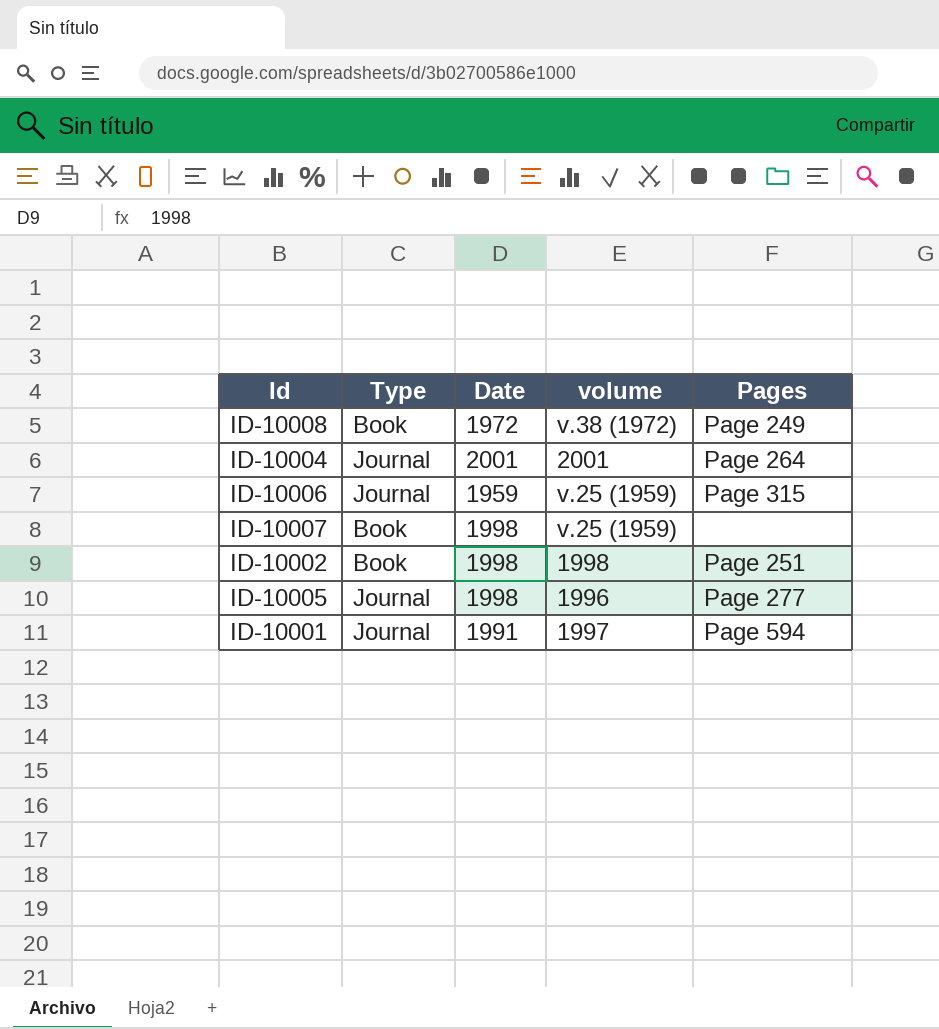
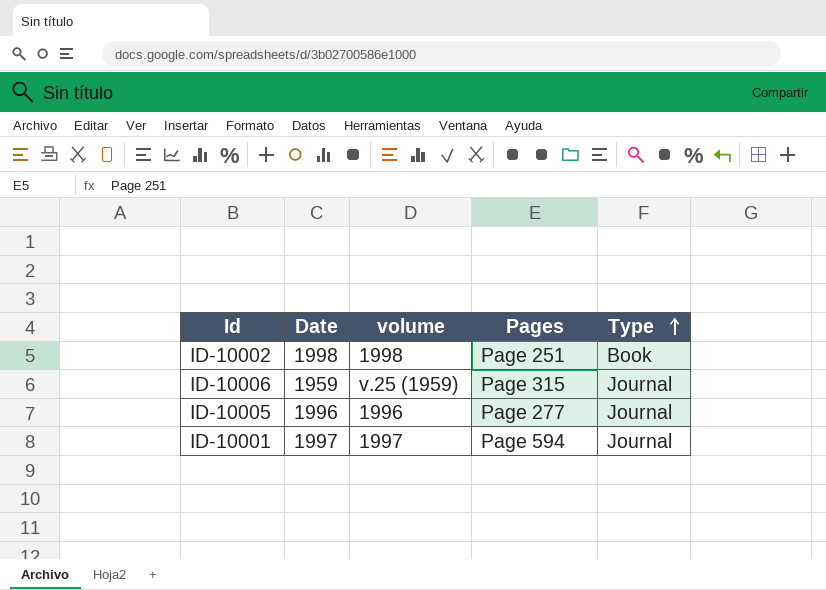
row order: none -> Type ascending
column Type | position: 2 -> 5
row ID-10008: Book | 1972 | v.38 (1972) | Page 249 -> none
row ID-10004: Journal | 2001 | 2001 | Page 264 -> none
row ID-10007: Book | 1998 | v.25 (1959) | none -> none
ID-10005 | Date: 1998 -> 1996
ID-10001 | Date: 1991 -> 1997

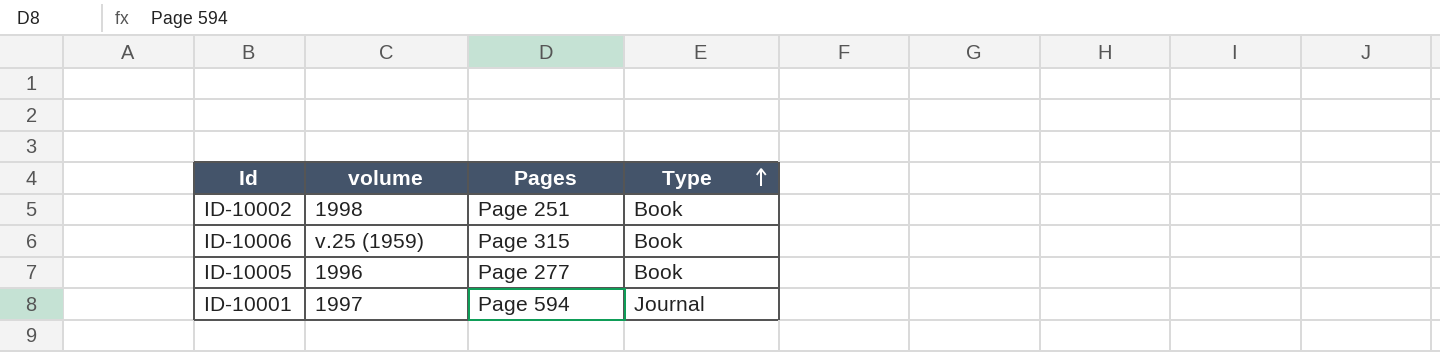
column Date | position: 2 -> none
ID-10006 | Type: Journal -> Book
ID-10005 | Type: Journal -> Book

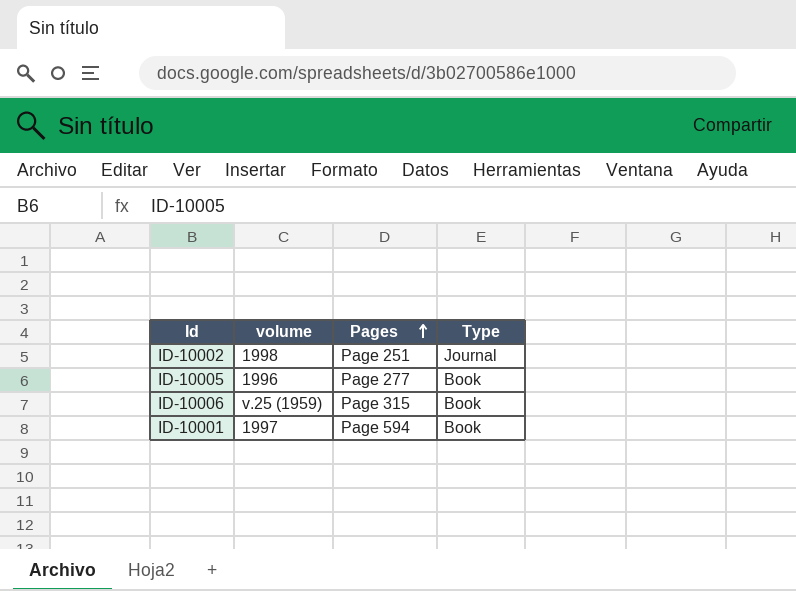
row order: Type ascending -> Pages ascending
ID-10002 | Type: Book -> Journal
ID-10001 | Type: Journal -> Book

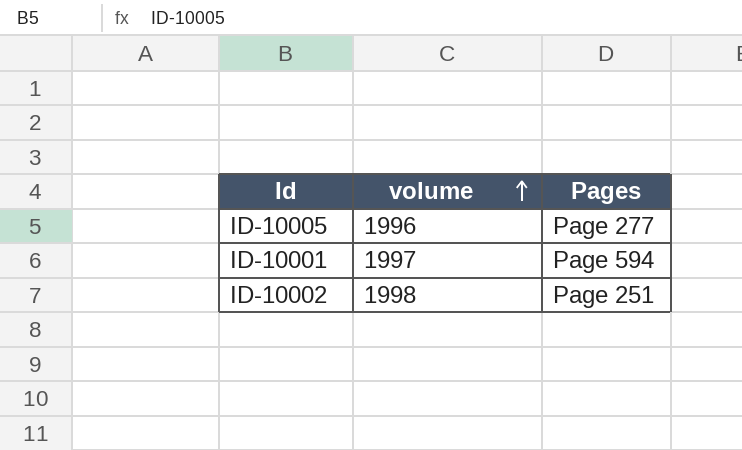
row order: Pages ascending -> volume ascending
column Type | position: 4 -> none
row ID-10006: v.25 (1959) | Page 315 | Book -> none

